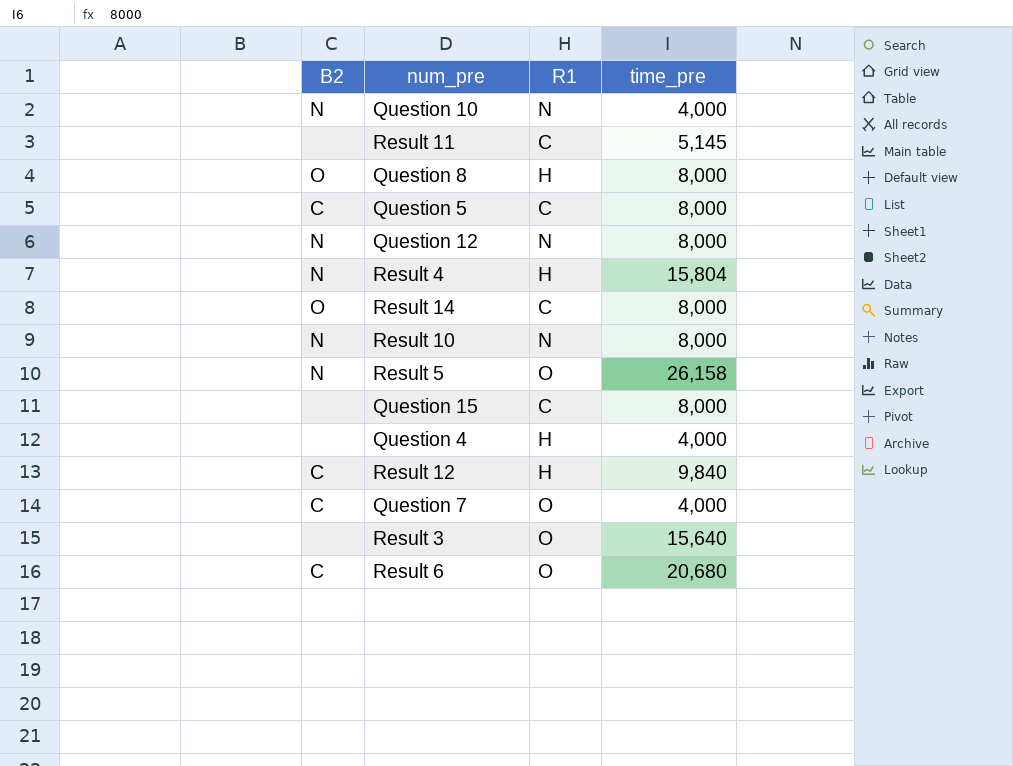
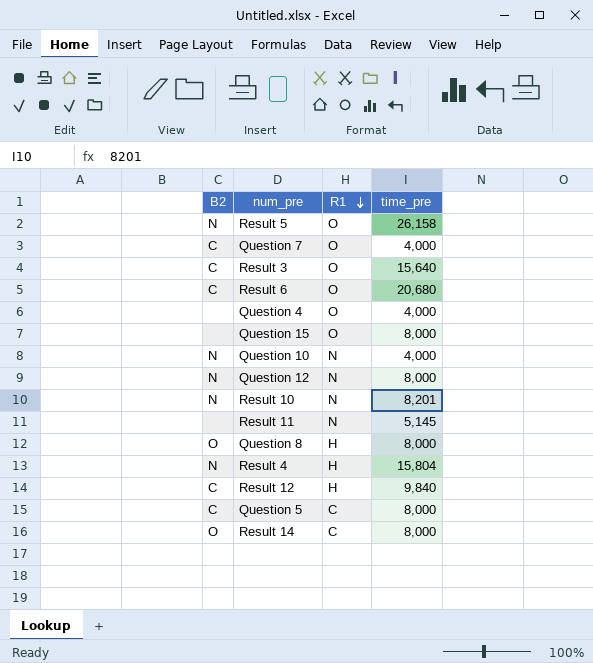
row order: none -> R1 descending
Result 3 | B2: none -> C
Question 4 | R1: H -> O
Question 15 | R1: C -> O
Result 10 | time_pre: 8,000 -> 8,201
Result 11 | R1: C -> N

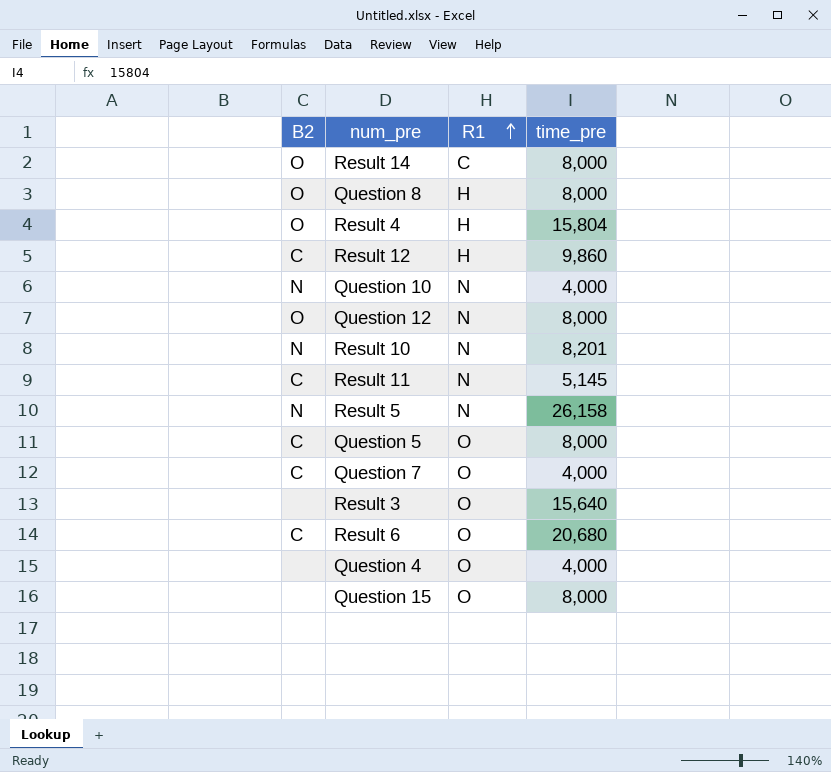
row order: R1 descending -> R1 ascending
Result 4 | B2: N -> O
Result 12 | time_pre: 9,840 -> 9,860
Question 12 | B2: N -> O
Result 11 | B2: none -> C
Result 5 | R1: O -> N
Question 5 | R1: C -> O
Result 3 | B2: C -> none

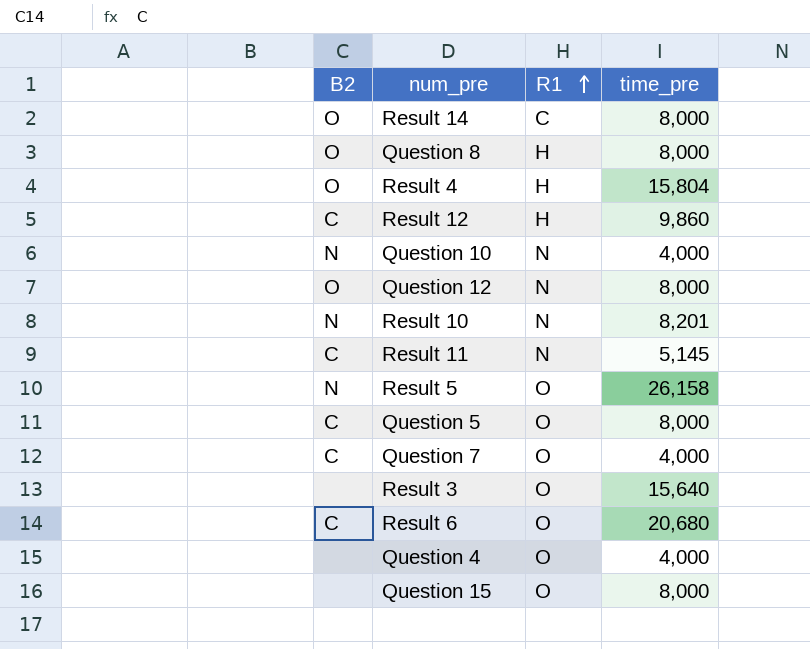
Result 5 | R1: N -> O

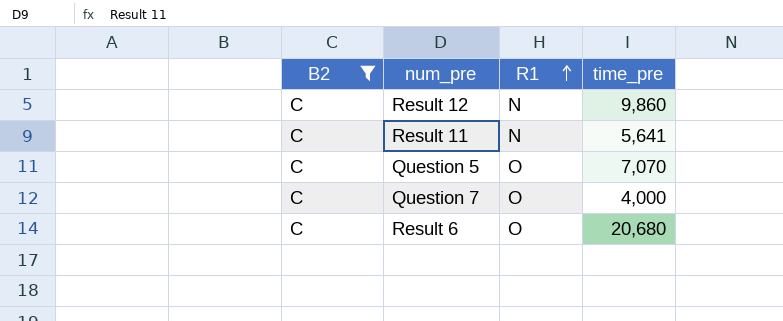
filter: none -> B2 = C
Result 12 | R1: H -> N
Result 11 | time_pre: 5,145 -> 5,641
Question 5 | time_pre: 8,000 -> 7,070

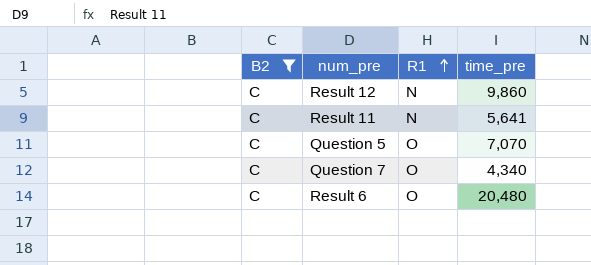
Question 7 | time_pre: 4,000 -> 4,340
Result 6 | time_pre: 20,680 -> 20,480

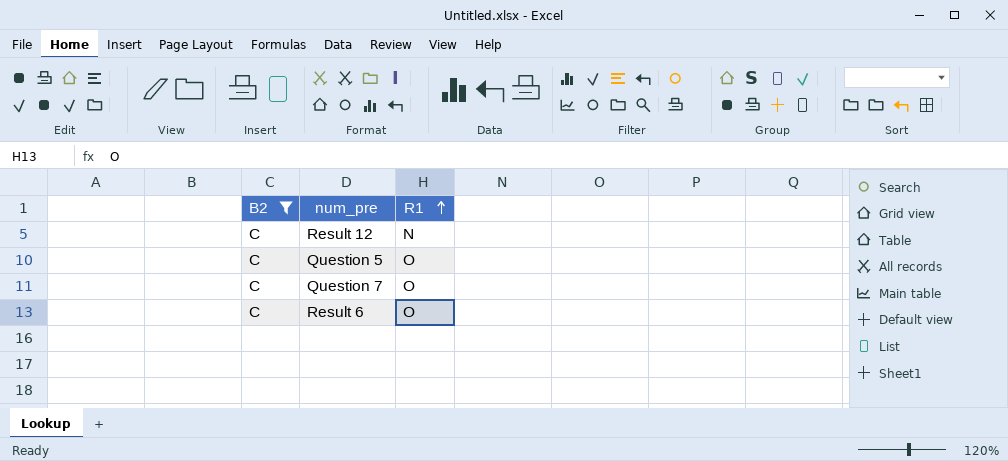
column time_pre | position: 4 -> none
row Result 11: C | N | 5,641 -> none

